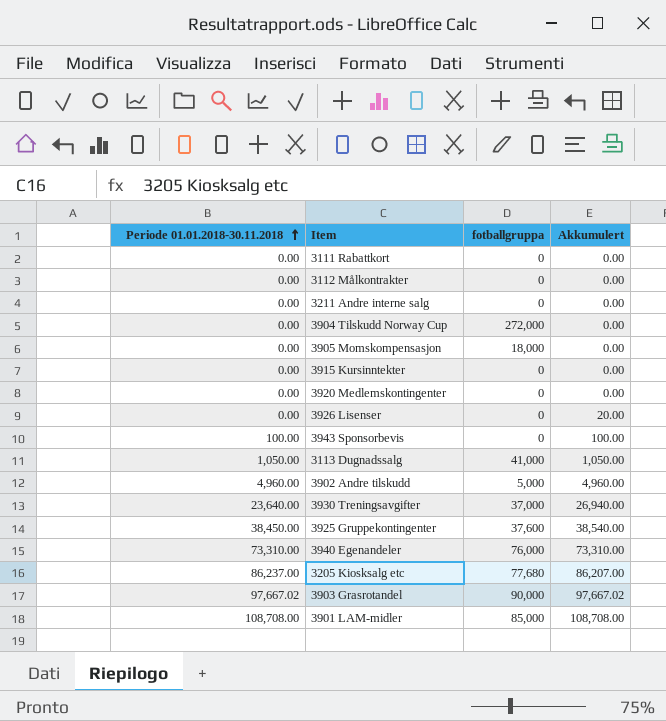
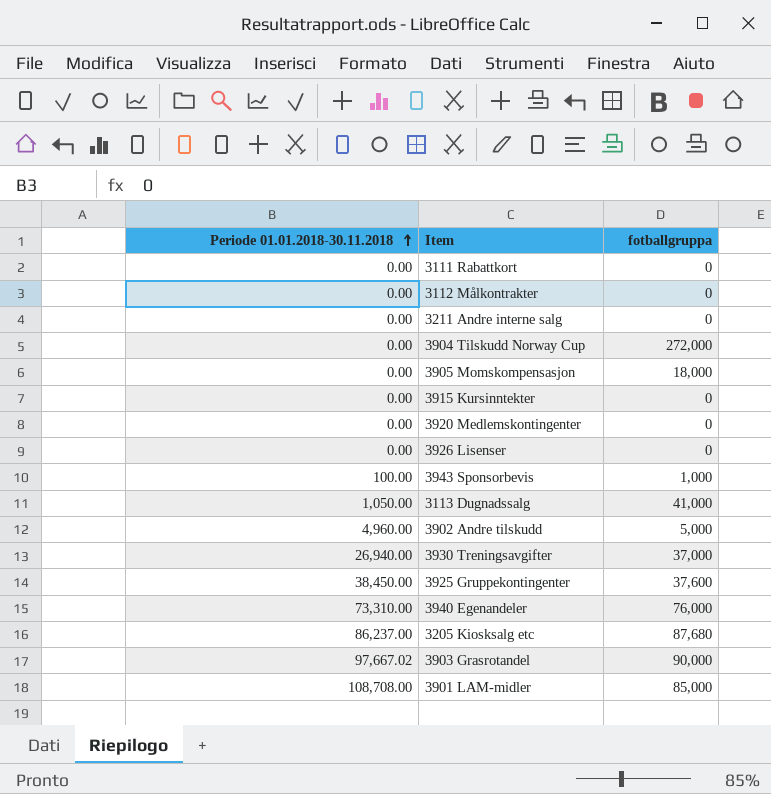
column Akkumulert | position: 4 -> none
3943 Sponsorbevis | fotballgruppa: 0 -> 1,000
3930 Treningsavgifter | Periode 01.01.2018-30.11.2018: 23,640.00 -> 26,940.00
3205 Kiosksalg etc | fotballgruppa: 77,680 -> 87,680

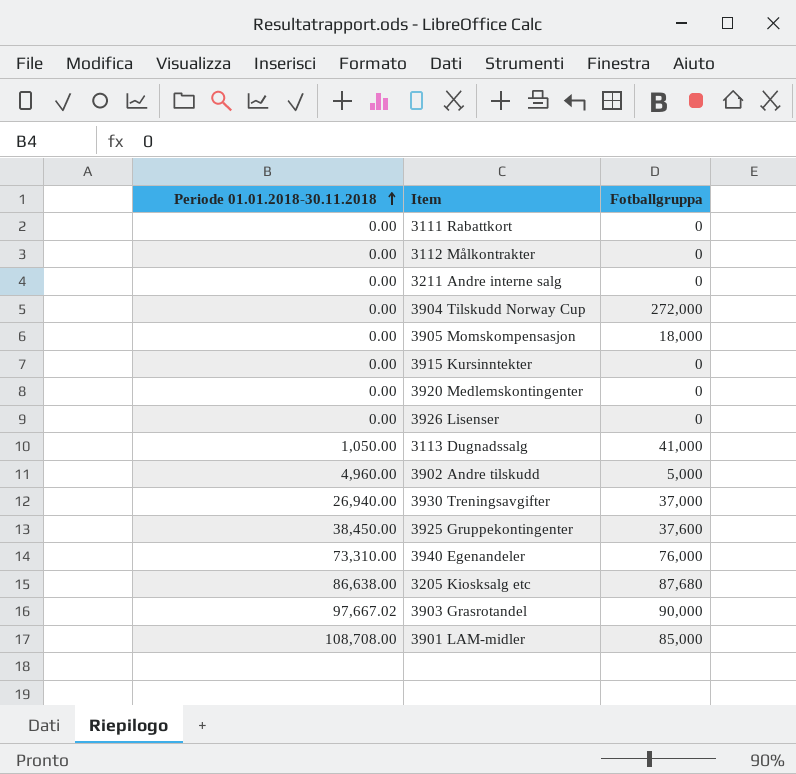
column name: fotballgruppa -> Fotballgruppa
row 3943 Sponsorbevis: 100.00 | 1,000 -> none
3205 Kiosksalg etc | Periode 01.01.2018-30.11.2018: 86,237.00 -> 86,638.00

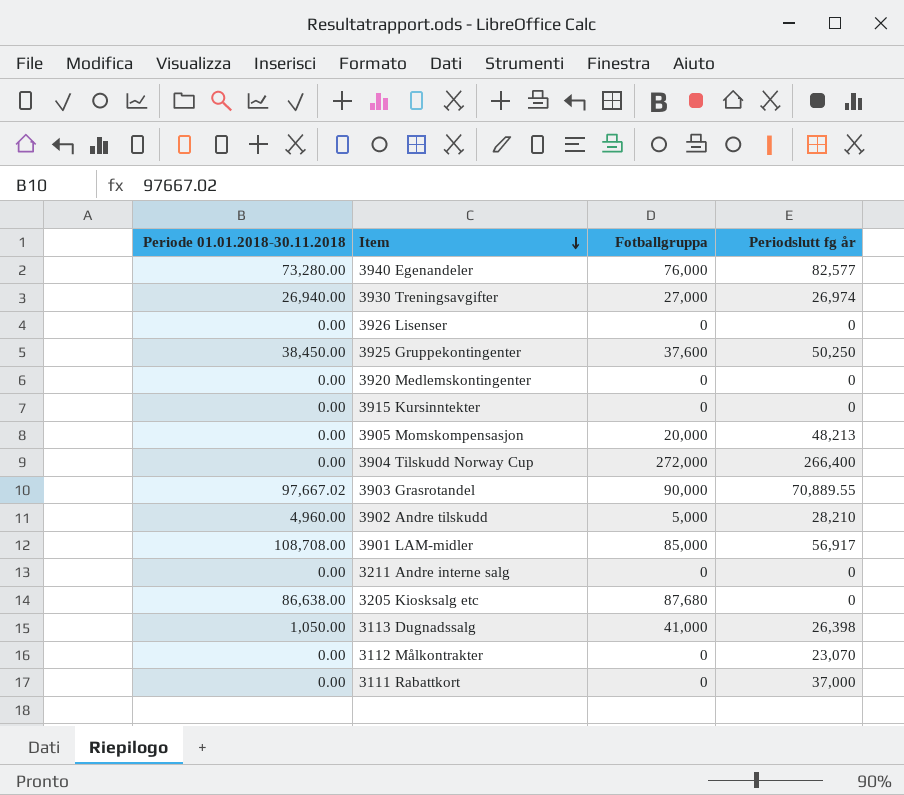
row order: Periode 01.01.2018-30.11.2018 ascending -> Item descending
column Periodslutt fg år | position: none -> 4
3940 Egenandeler | Periode 01.01.2018-30.11.2018: 73,310.00 -> 73,280.00
3930 Treningsavgifter | Fotballgruppa: 37,000 -> 27,000
3905 Momskompensasjon | Fotballgruppa: 18,000 -> 20,000

